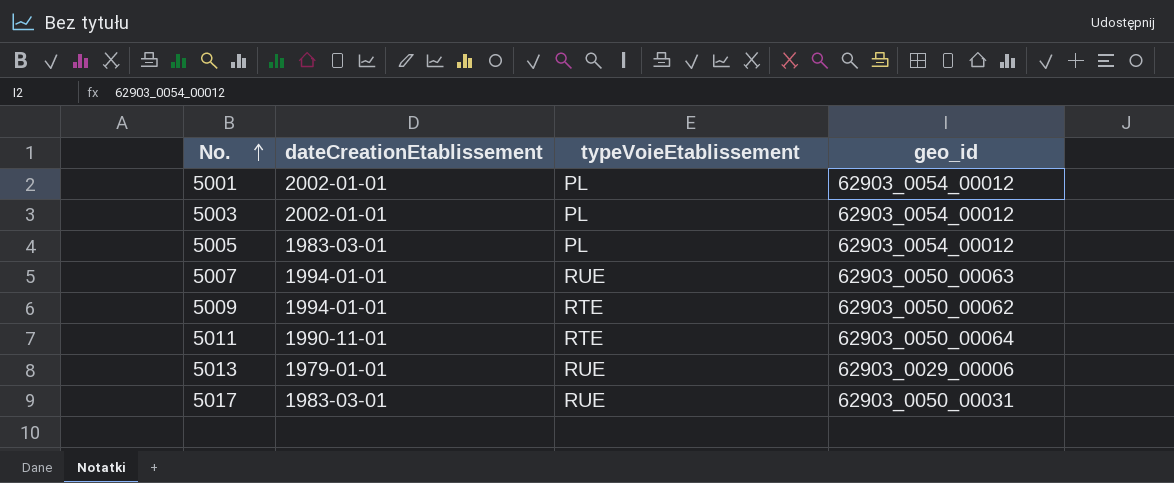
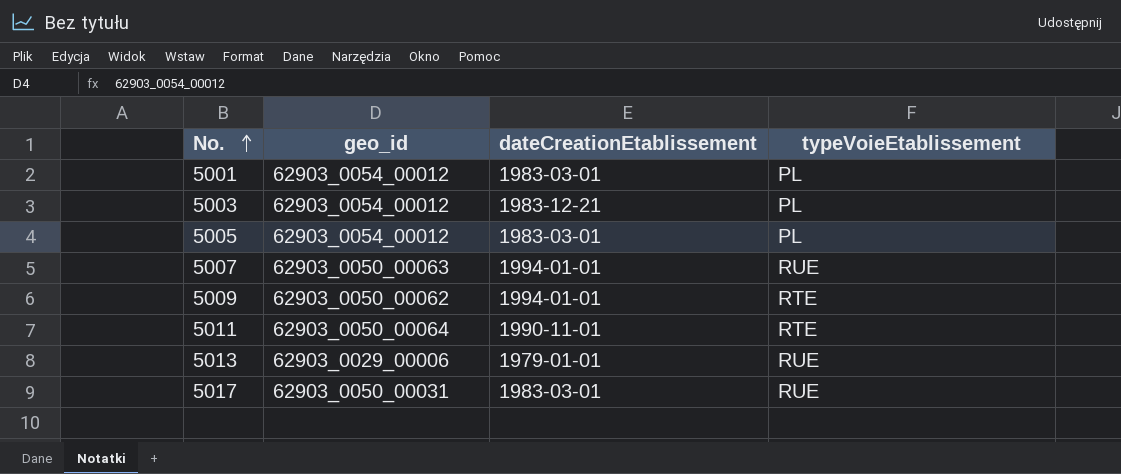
column geo_id | position: 4 -> 2
5001 | dateCreationEtablissement: 2002-01-01 -> 1983-03-01
5003 | dateCreationEtablissement: 2002-01-01 -> 1983-12-21

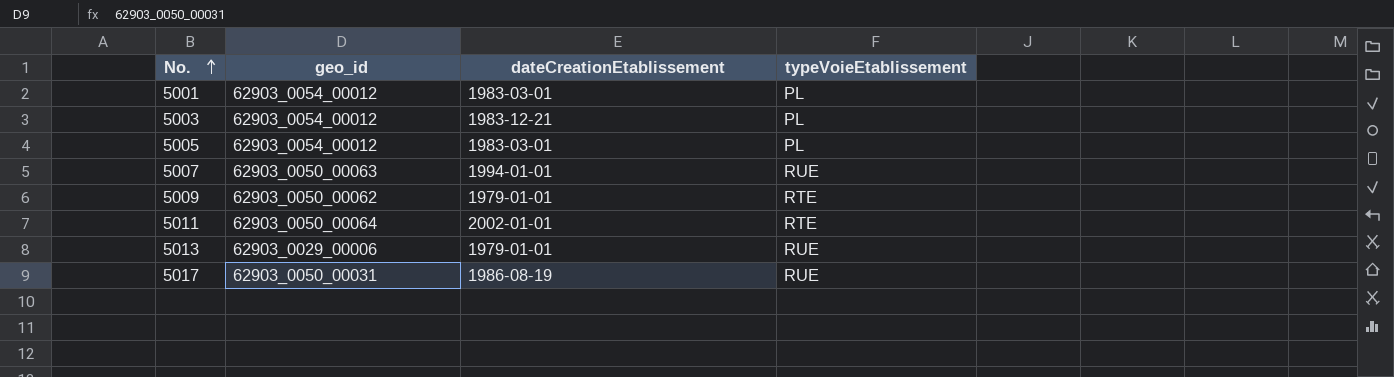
5009 | dateCreationEtablissement: 1994-01-01 -> 1979-01-01
5011 | dateCreationEtablissement: 1990-11-01 -> 2002-01-01
5017 | dateCreationEtablissement: 1983-03-01 -> 1986-08-19

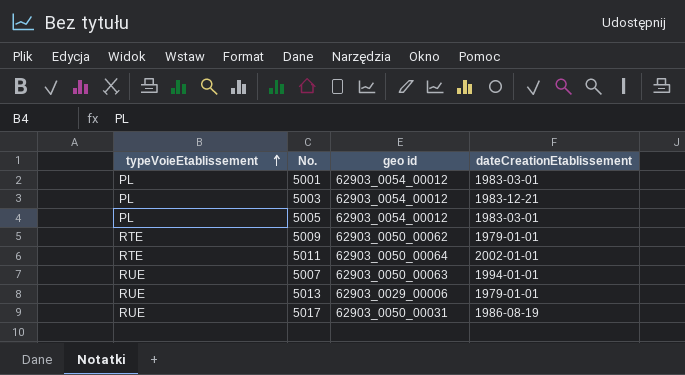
row order: No. ascending -> typeVoieEtablissement ascending
column typeVoieEtablissement | position: 4 -> 1
column name: geo_id -> geo id

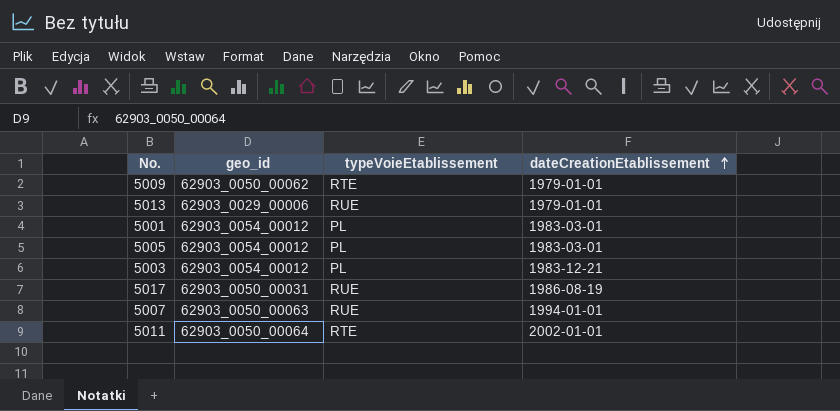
row order: typeVoieEtablissement ascending -> dateCreationEtablissement ascending
column name: geo id -> geo_id
column typeVoieEtablissement | position: 1 -> 3

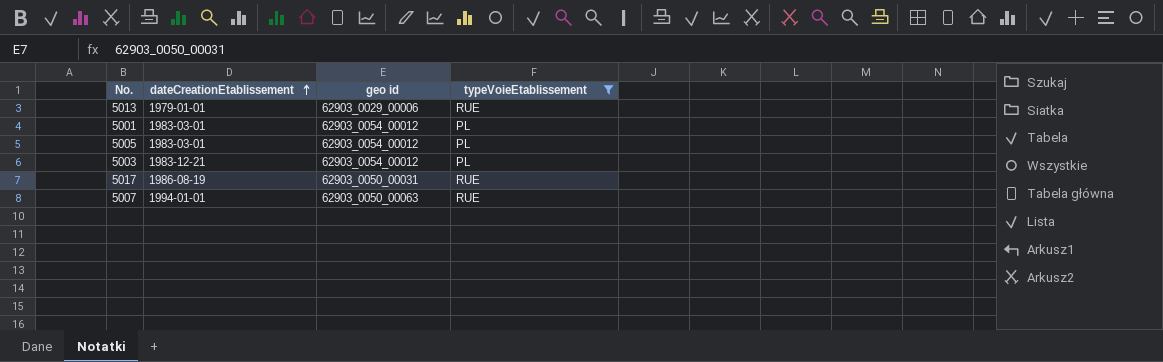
filter: none -> typeVoieEtablissement != RTE
column dateCreationEtablissement | position: 4 -> 2
column name: geo_id -> geo id

